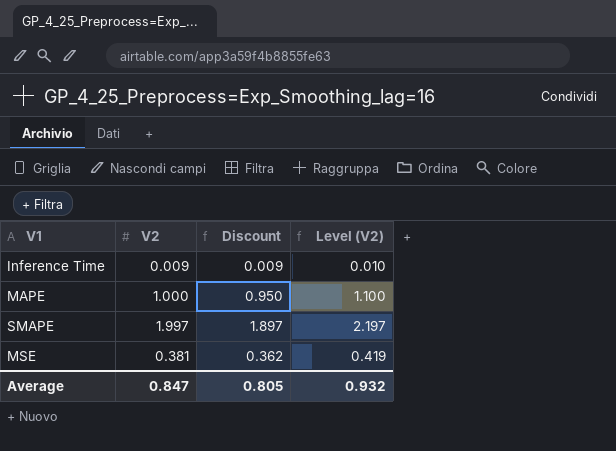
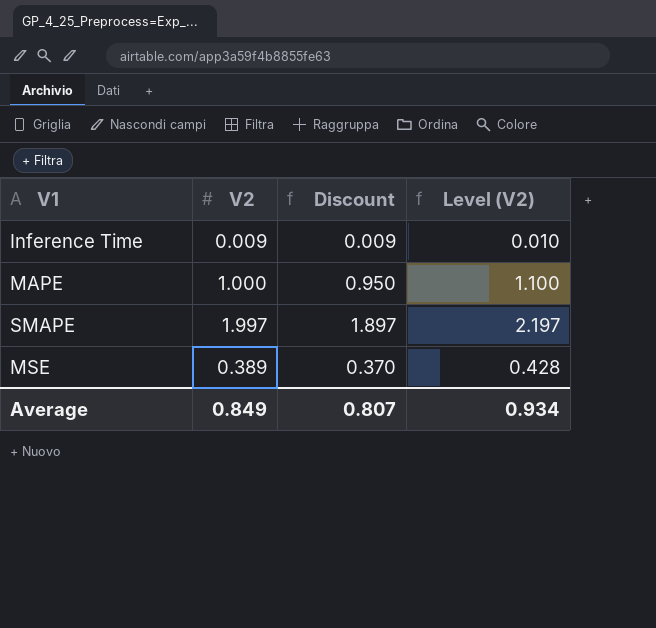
MSE | V2: 0.381 -> 0.389
MSE | Discount: 0.362 -> 0.370
MSE | Level (V2): 0.419 -> 0.428
Average | V2: 0.847 -> 0.849
Average | Discount: 0.805 -> 0.807
Average | Level (V2): 0.932 -> 0.934

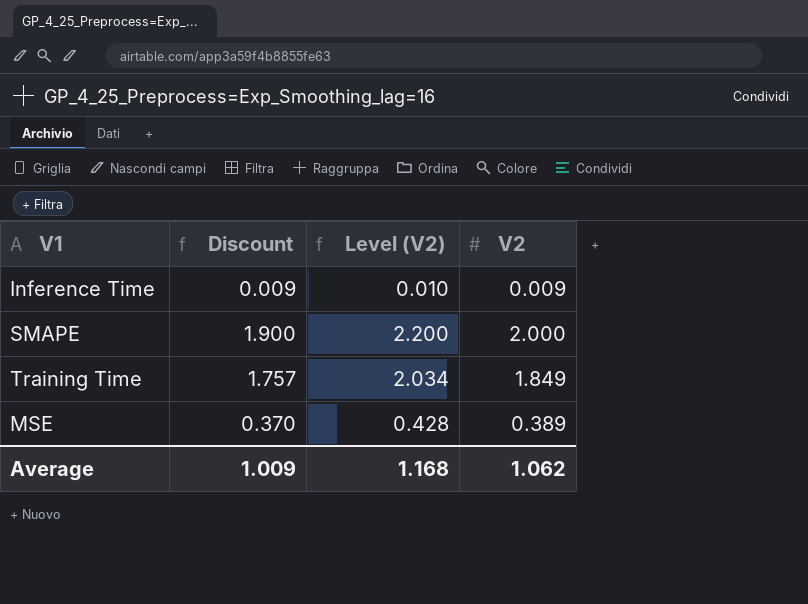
column V2 | position: 2 -> 4
row MAPE: 1.000 | 0.950 | 1.100 -> none
SMAPE | Discount: 1.897 -> 1.900
SMAPE | Level (V2): 2.197 -> 2.200
SMAPE | V2: 1.997 -> 2.000
row Training Time: none -> 1.757 | 2.034 | 1.849
Average | Discount: 0.807 -> 1.009
Average | Level (V2): 0.934 -> 1.168
Average | V2: 0.849 -> 1.062

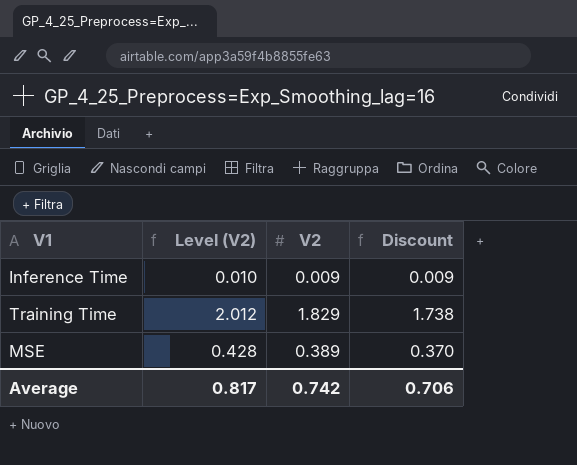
column Discount | position: 2 -> 4
row SMAPE: 1.900 | 2.200 | 2.000 -> none
Training Time | Level (V2): 2.034 -> 2.012
Training Time | V2: 1.849 -> 1.829
Training Time | Discount: 1.757 -> 1.738
Average | Level (V2): 1.168 -> 0.817
Average | V2: 1.062 -> 0.742
Average | Discount: 1.009 -> 0.706

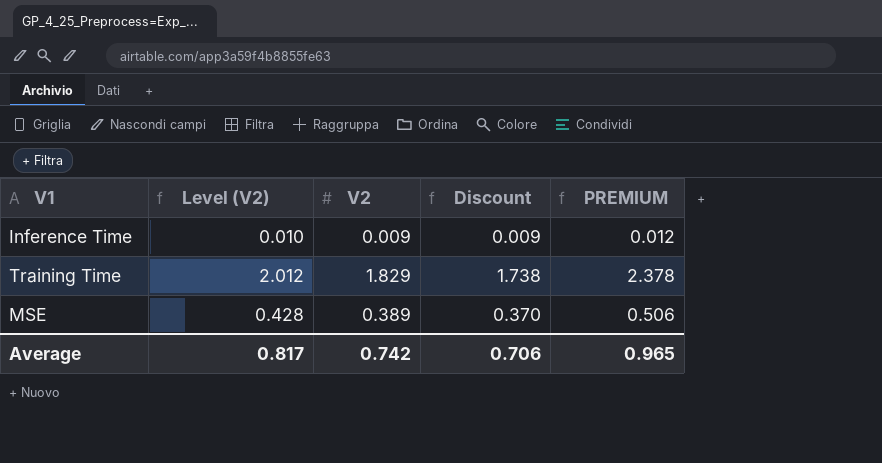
column PREMIUM | formula: none -> [V2] * 1.3

